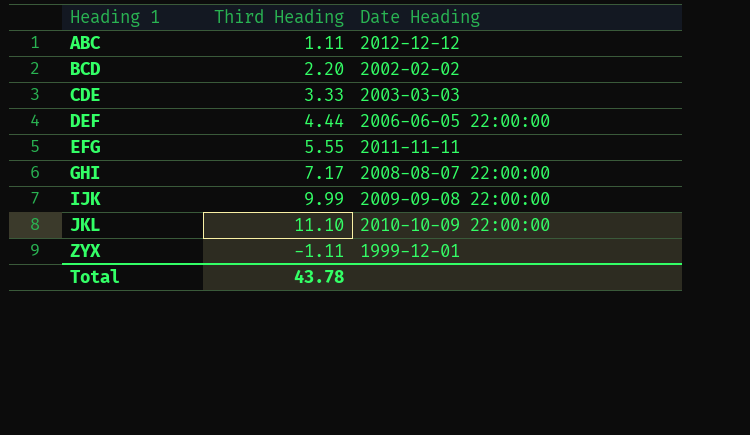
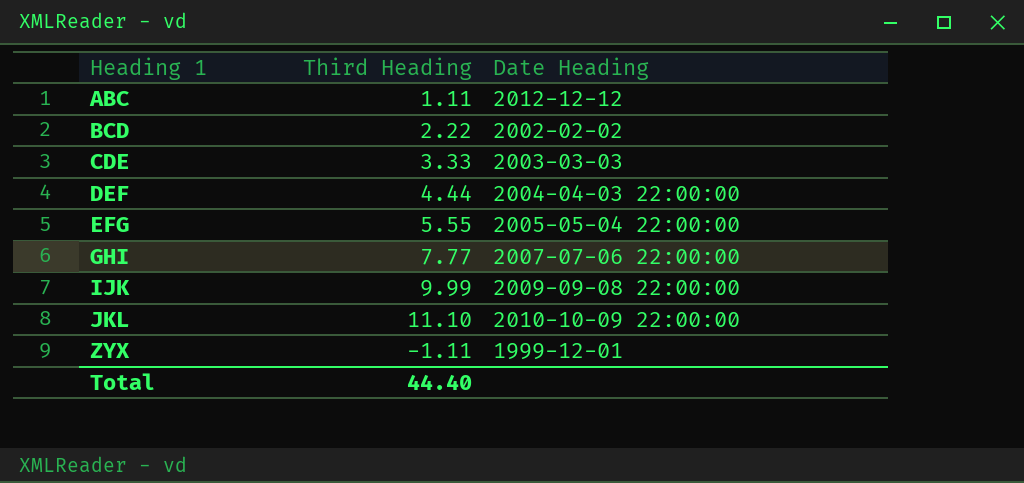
BCD | Third Heading: 2.20 -> 2.22
DEF | Date Heading: 2006-06-05 22:00:00 -> 2004-04-03 22:00:00
EFG | Date Heading: 2011-11-11 -> 2005-05-04 22:00:00
GHI | Third Heading: 7.17 -> 7.77
GHI | Date Heading: 2008-08-07 22:00:00 -> 2007-07-06 22:00:00
Total | Third Heading: 43.78 -> 44.40

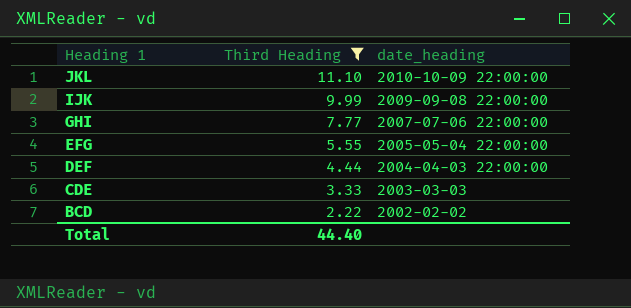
filter: none -> Third Heading >= 2.22
row order: Heading 1 ascending -> Heading 1 descending
column name: Date Heading -> date_heading

